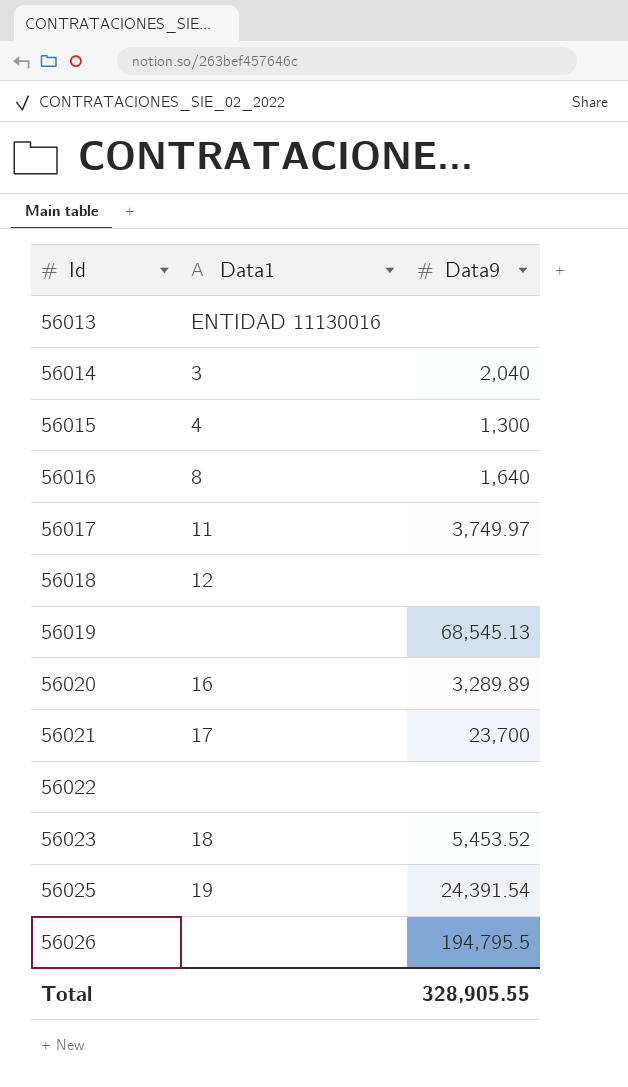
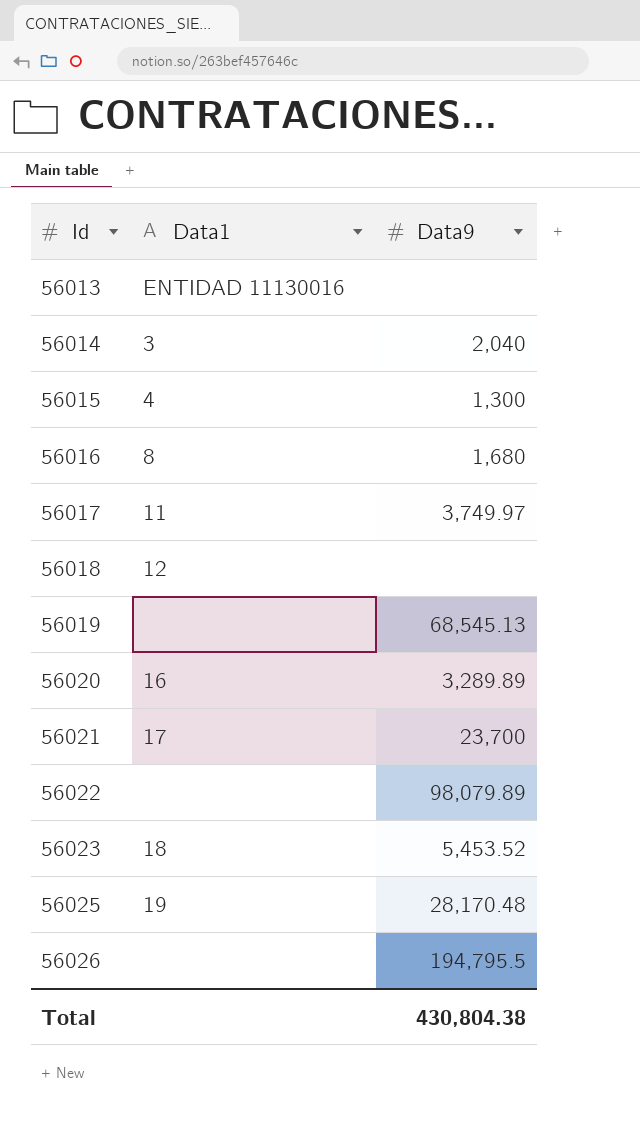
56016 | Data9: 1,640 -> 1,680
56022 | Data9: none -> 98,079.89
56025 | Data9: 24,391.54 -> 28,170.48
Total | Data9: 328,905.55 -> 430,804.38

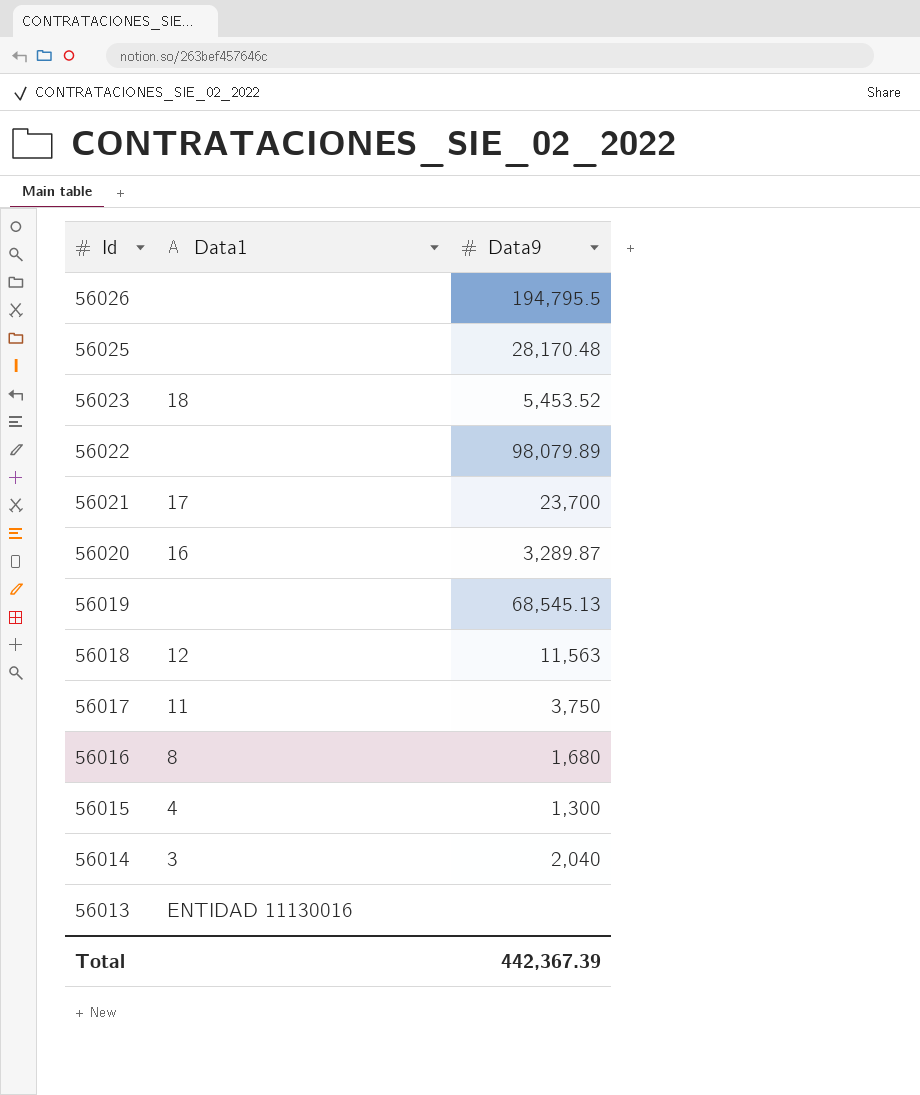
row order: Id ascending -> Id descending
56025 | Data1: 19 -> none
56020 | Data9: 3,289.89 -> 3,289.87
56018 | Data9: none -> 11,563
56017 | Data9: 3,749.97 -> 3,750
Total | Data9: 430,804.38 -> 442,367.39

